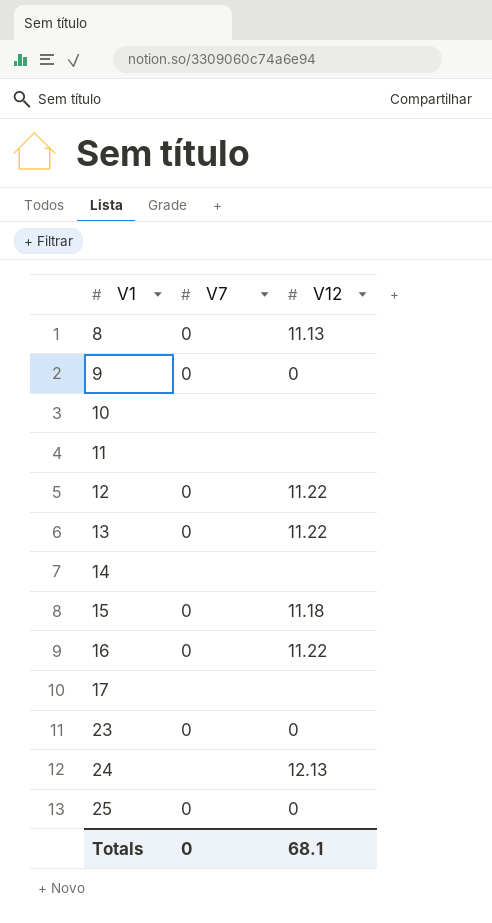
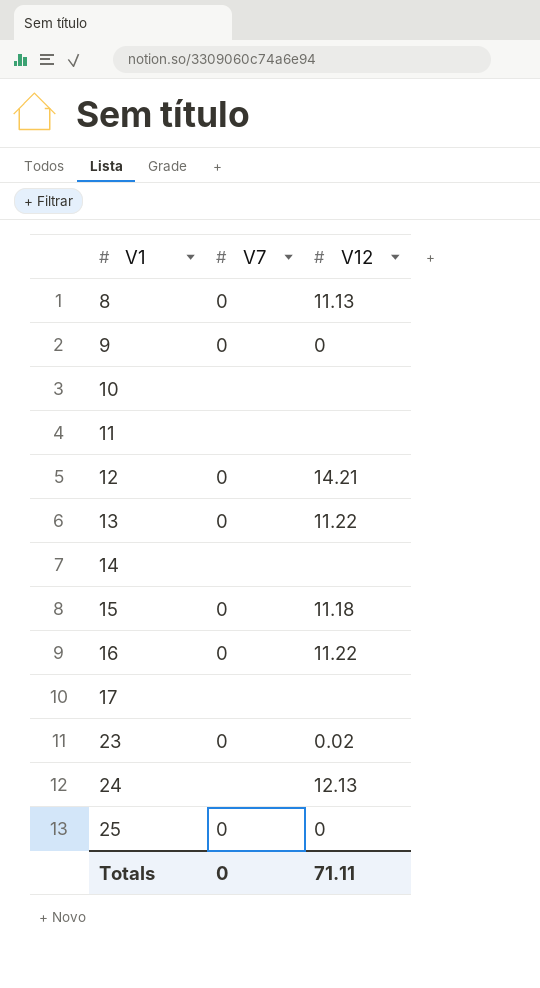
12 | V12: 11.22 -> 14.21
23 | V12: 0 -> 0.02
Totals | V12: 68.1 -> 71.11

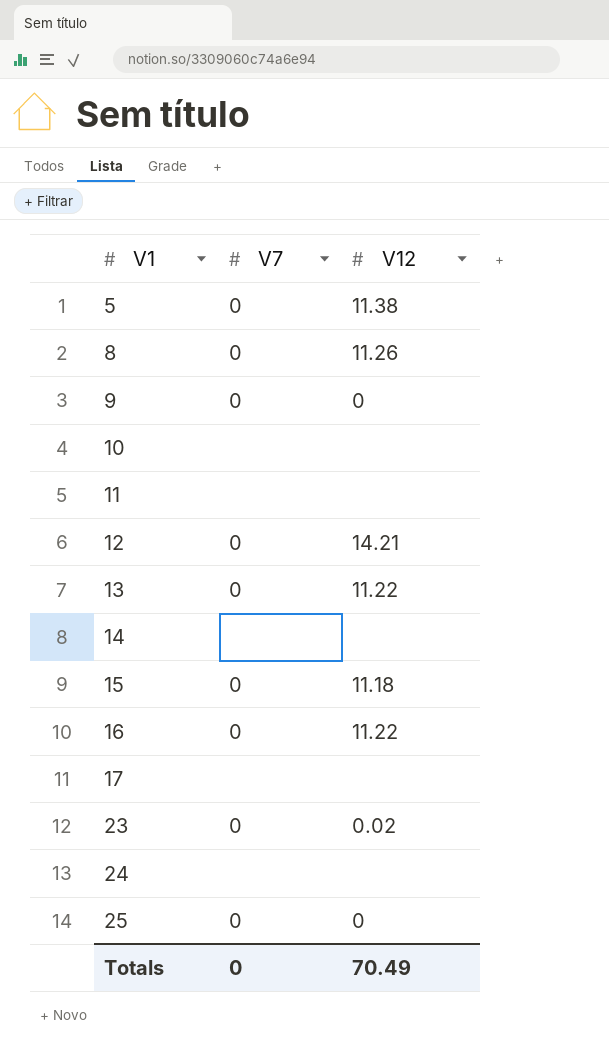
row 5: none -> 0 | 11.38
8 | V12: 11.13 -> 11.26
24 | V12: 12.13 -> none
Totals | V12: 71.11 -> 70.49

